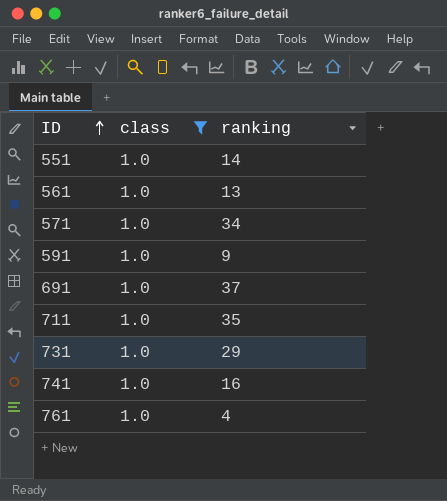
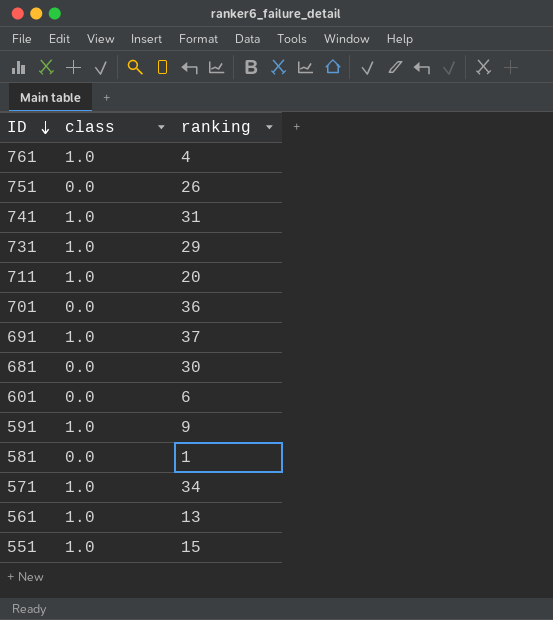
filter: class = 1.0 -> none
row order: ID ascending -> ID descending
741 | ranking: 16 -> 31
711 | ranking: 35 -> 20
551 | ranking: 14 -> 15

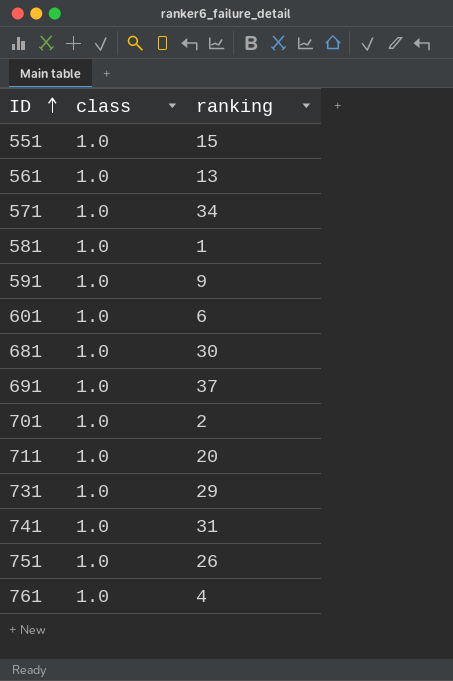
row order: ID descending -> ID ascending
581 | class: 0.0 -> 1.0
601 | class: 0.0 -> 1.0
681 | class: 0.0 -> 1.0
701 | class: 0.0 -> 1.0
701 | ranking: 36 -> 2
751 | class: 0.0 -> 1.0

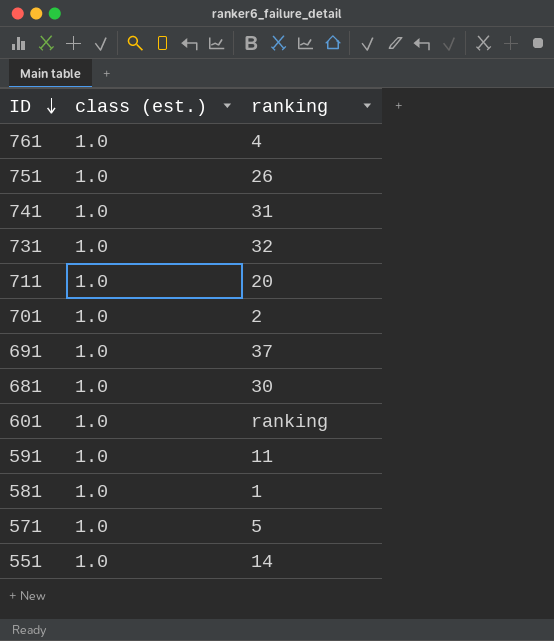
row order: ID ascending -> ID descending
column name: class -> class (est.)
row 561: 1.0 | 13 -> none
731 | ranking: 29 -> 32
601 | ranking: 6 -> ranking
591 | ranking: 9 -> 11
571 | ranking: 34 -> 5
551 | ranking: 15 -> 14

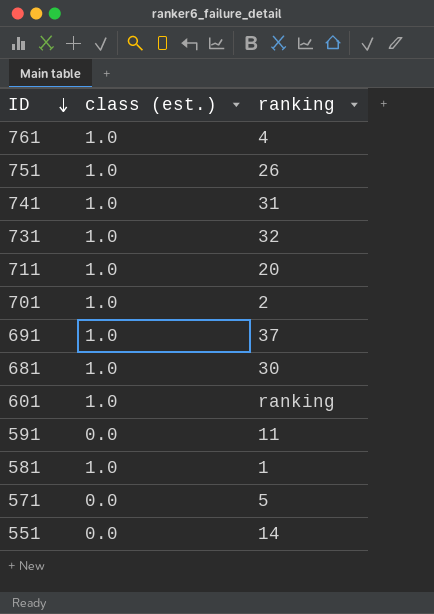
591 | class (est.): 1.0 -> 0.0
571 | class (est.): 1.0 -> 0.0
551 | class (est.): 1.0 -> 0.0

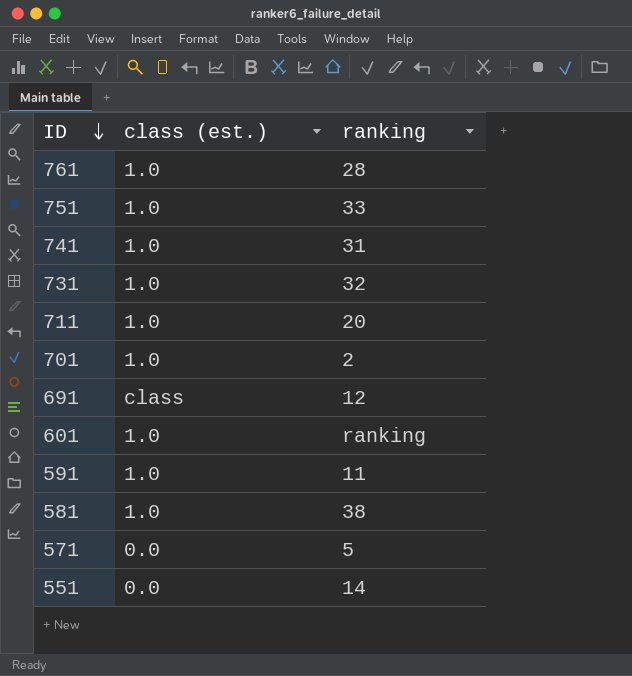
row 681: 1.0 | 30 -> none
761 | ranking: 4 -> 28
751 | ranking: 26 -> 33
691 | class (est.): 1.0 -> class
691 | ranking: 37 -> 12
591 | class (est.): 0.0 -> 1.0
581 | ranking: 1 -> 38

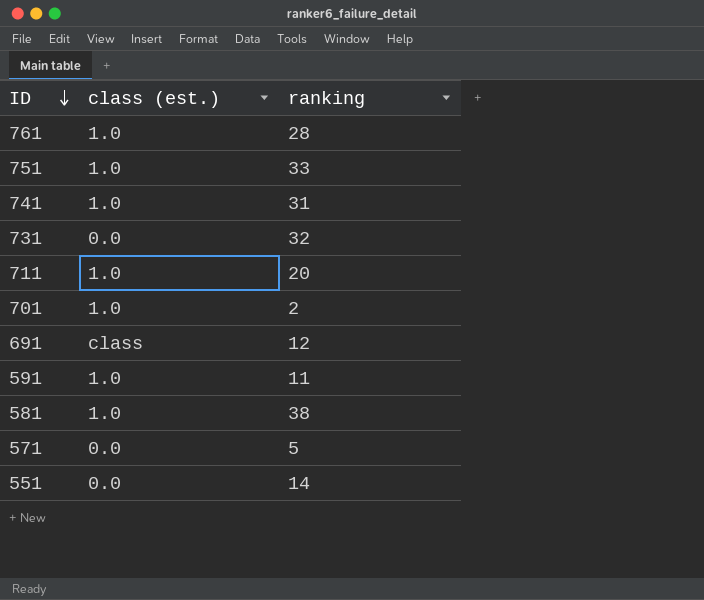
row 601: 1.0 | ranking -> none
731 | class (est.): 1.0 -> 0.0

